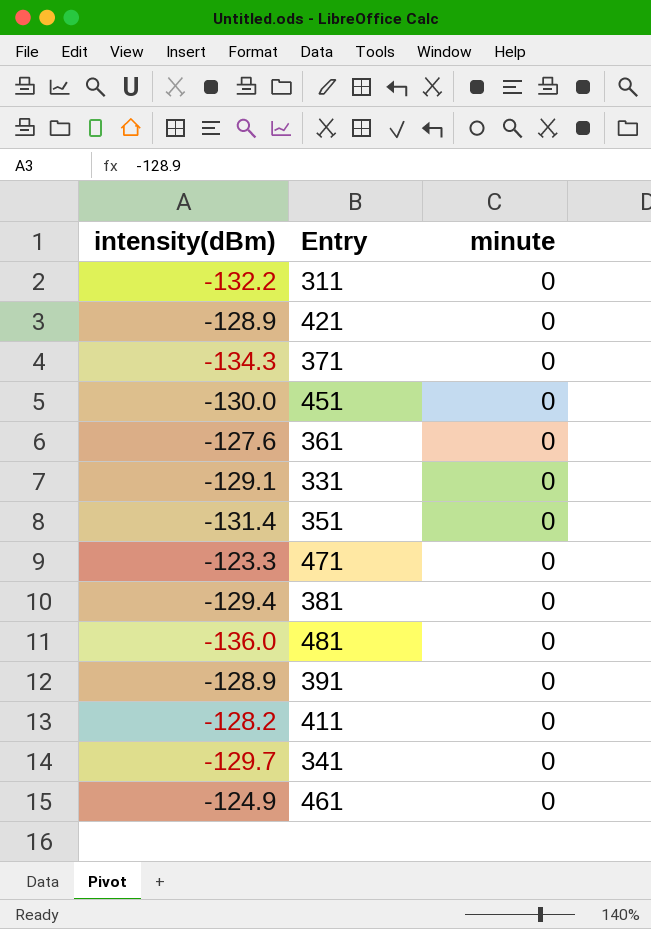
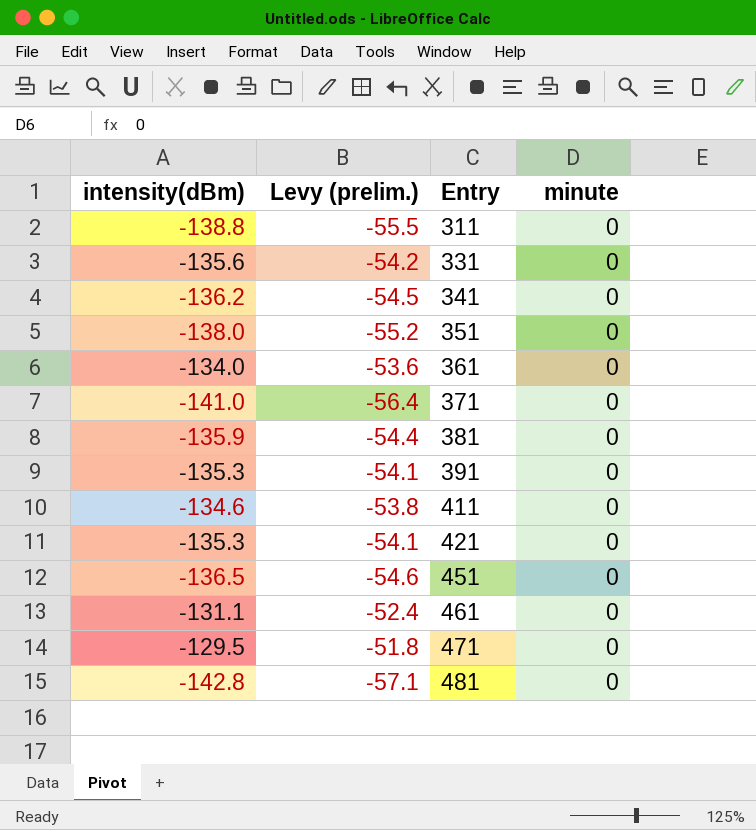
row order: none -> Entry ascending
column Levy (prelim.) | formula: none -> [intensity(dBm)] * 0.4
311 | intensity(dBm): -132.2 -> -138.8
331 | intensity(dBm): -129.1 -> -135.6
341 | intensity(dBm): -129.7 -> -136.2
351 | intensity(dBm): -131.4 -> -138.0
361 | intensity(dBm): -127.6 -> -134.0
371 | intensity(dBm): -134.3 -> -141.0
381 | intensity(dBm): -129.4 -> -135.9
391 | intensity(dBm): -128.9 -> -135.3
411 | intensity(dBm): -128.2 -> -134.6
421 | intensity(dBm): -128.9 -> -135.3
451 | intensity(dBm): -130.0 -> -136.5
461 | intensity(dBm): -124.9 -> -131.1
471 | intensity(dBm): -123.3 -> -129.5
481 | intensity(dBm): -136.0 -> -142.8

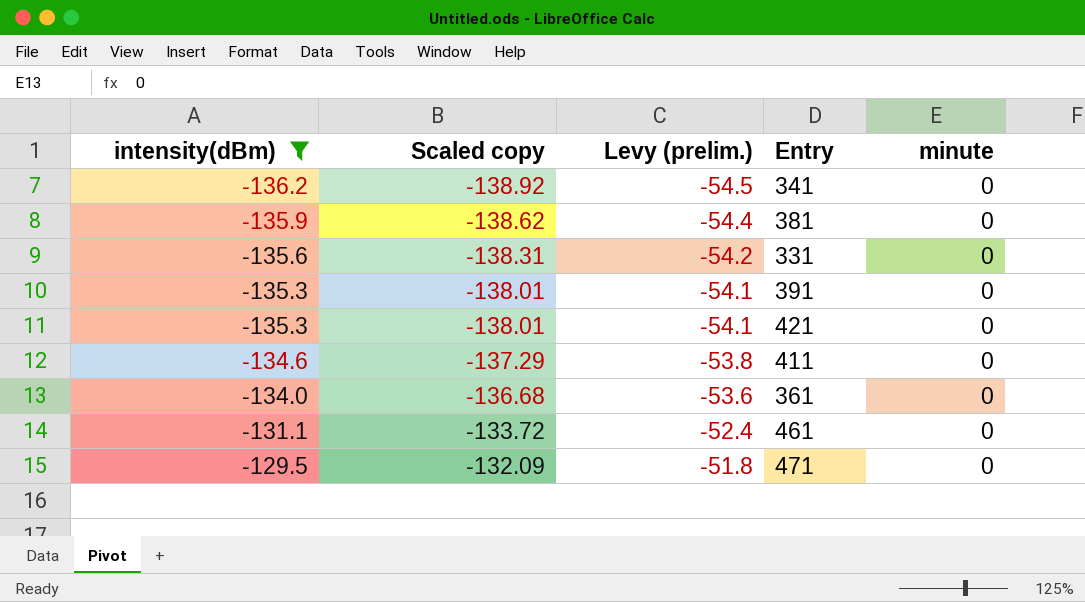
filter: none -> intensity(dBm) >= -136.2
row order: Entry ascending -> intensity(dBm) ascending
column Scaled copy | formula: none -> [intensity(dBm)] * 1.02

